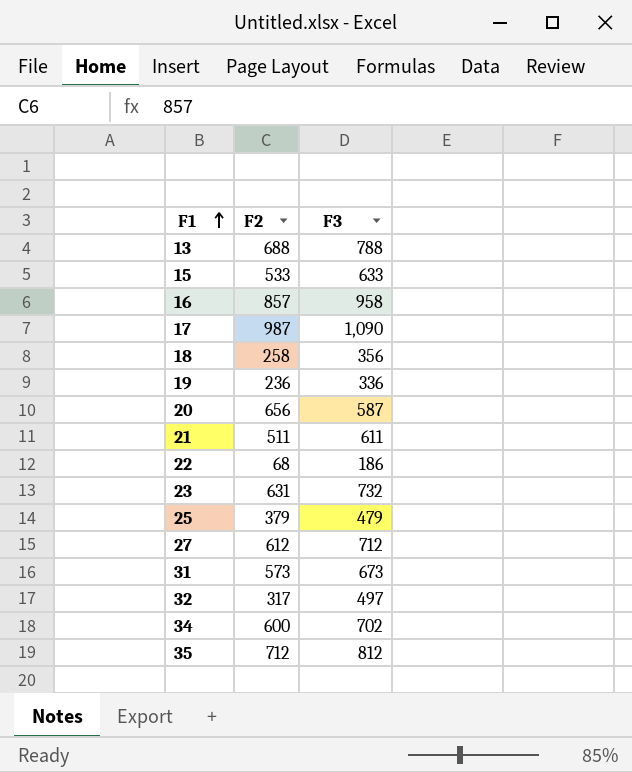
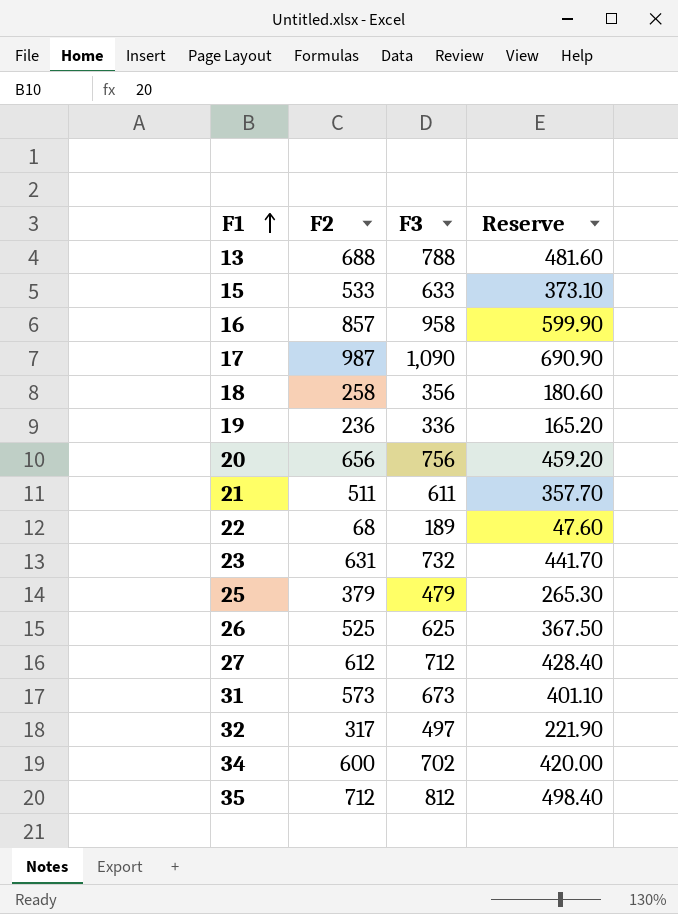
column Reserve | formula: none -> [F2] * 0.7
20 | F3: 587 -> 756
22 | F3: 186 -> 189
row 26: none -> 525 | 625 | 367.50

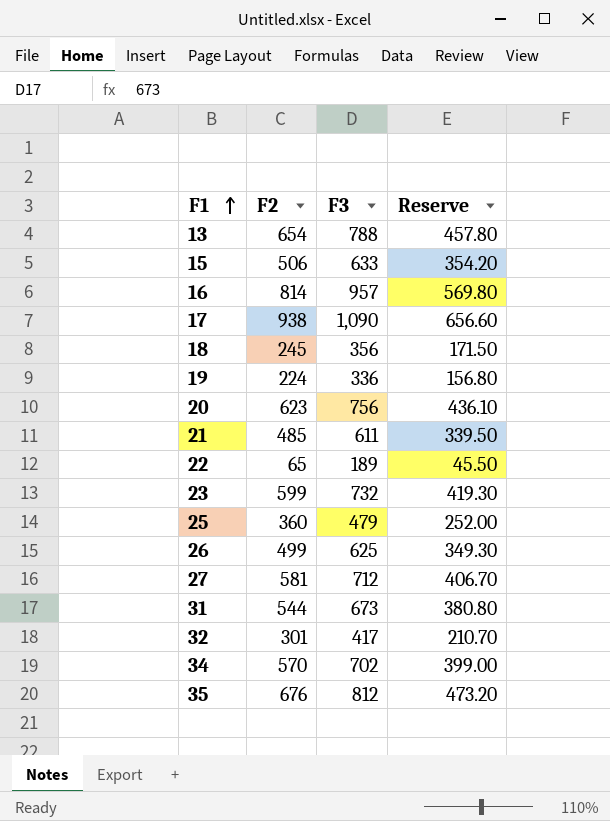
13 | F2: 688 -> 654
13 | Reserve: 481.60 -> 457.80
15 | F2: 533 -> 506
15 | Reserve: 373.10 -> 354.20
16 | F2: 857 -> 814
16 | F3: 958 -> 957
16 | Reserve: 599.90 -> 569.80
17 | F2: 987 -> 938
17 | Reserve: 690.90 -> 656.60
18 | F2: 258 -> 245
18 | Reserve: 180.60 -> 171.50
19 | F2: 236 -> 224
19 | Reserve: 165.20 -> 156.80
20 | F2: 656 -> 623
20 | Reserve: 459.20 -> 436.10
21 | F2: 511 -> 485
21 | Reserve: 357.70 -> 339.50
22 | F2: 68 -> 65
22 | Reserve: 47.60 -> 45.50
23 | F2: 631 -> 599
23 | Reserve: 441.70 -> 419.30
25 | F2: 379 -> 360
25 | Reserve: 265.30 -> 252.00
26 | F2: 525 -> 499
26 | Reserve: 367.50 -> 349.30
27 | F2: 612 -> 581
27 | Reserve: 428.40 -> 406.70
31 | F2: 573 -> 544
31 | Reserve: 401.10 -> 380.80
32 | F2: 317 -> 301
32 | F3: 497 -> 417
32 | Reserve: 221.90 -> 210.70
34 | F2: 600 -> 570
34 | Reserve: 420.00 -> 399.00
35 | F2: 712 -> 676
35 | Reserve: 498.40 -> 473.20

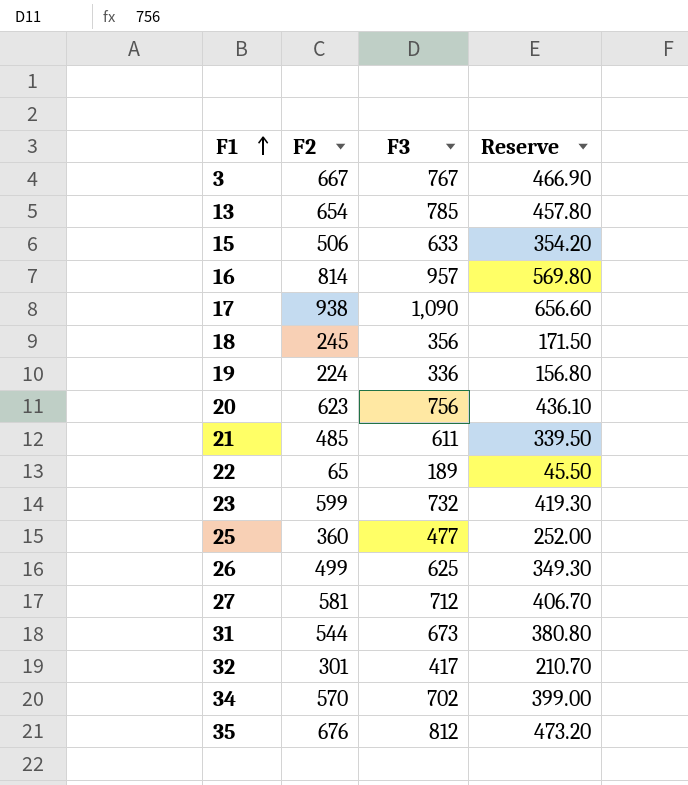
row 3: none -> 667 | 767 | 466.90
13 | F3: 788 -> 785
25 | F3: 479 -> 477

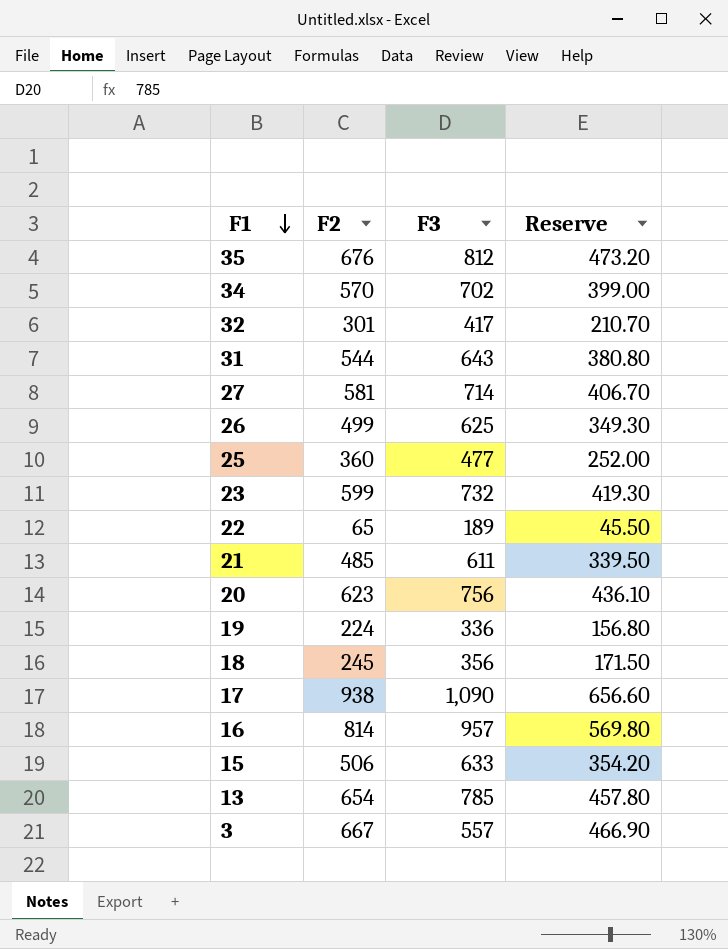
row order: F1 ascending -> F1 descending
31 | F3: 673 -> 643
27 | F3: 712 -> 714
3 | F3: 767 -> 557

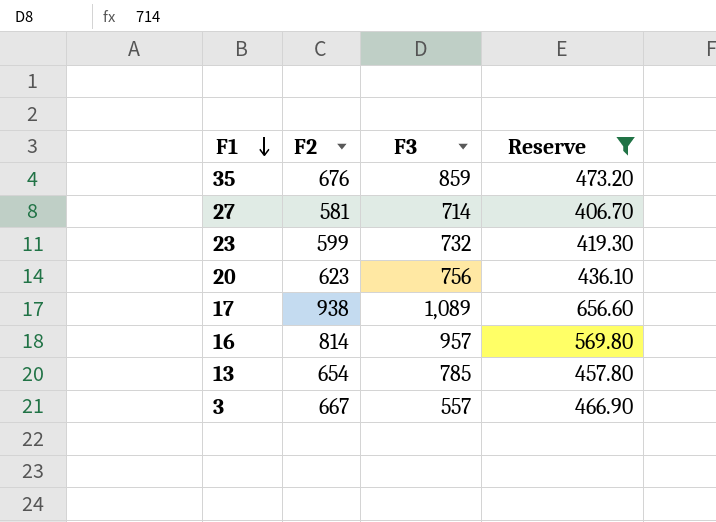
filter: none -> Reserve >= 406.70
35 | F3: 812 -> 859
17 | F3: 1,090 -> 1,089

